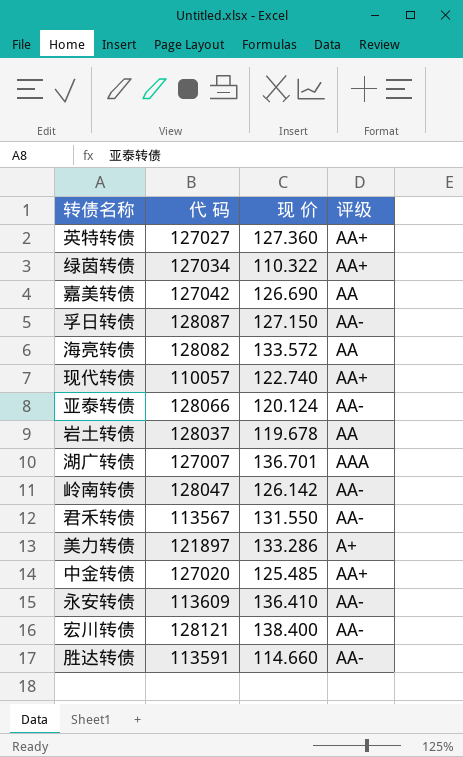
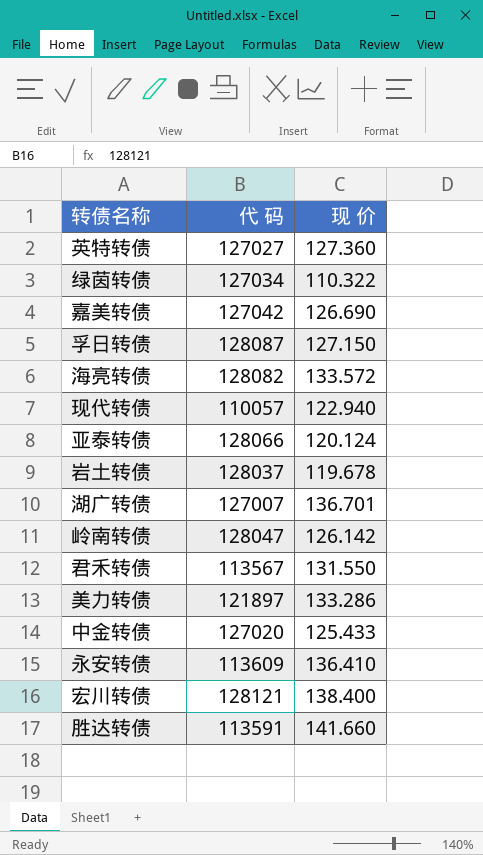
column 评级 | position: 4 -> none
现代转债 | 现 价: 122.740 -> 122.940
中金转债 | 现 价: 125.485 -> 125.433
胜达转债 | 现 价: 114.660 -> 141.660

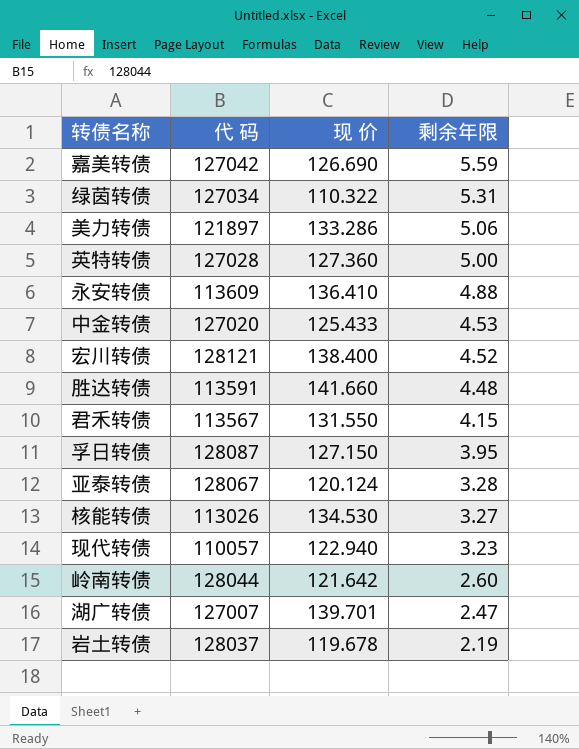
row order: none -> 剩余年限 descending
column 剩余年限 | position: none -> 4
row 海亮转债: 128082 | 133.572 -> none
英特转债 | 代 码: 127027 -> 127028
亚泰转债 | 代 码: 128066 -> 128067
row 核能转债: none -> 113026 | 134.530 | 3.27
岭南转债 | 代 码: 128047 -> 128044
岭南转债 | 现 价: 126.142 -> 121.642
湖广转债 | 现 价: 136.701 -> 139.701

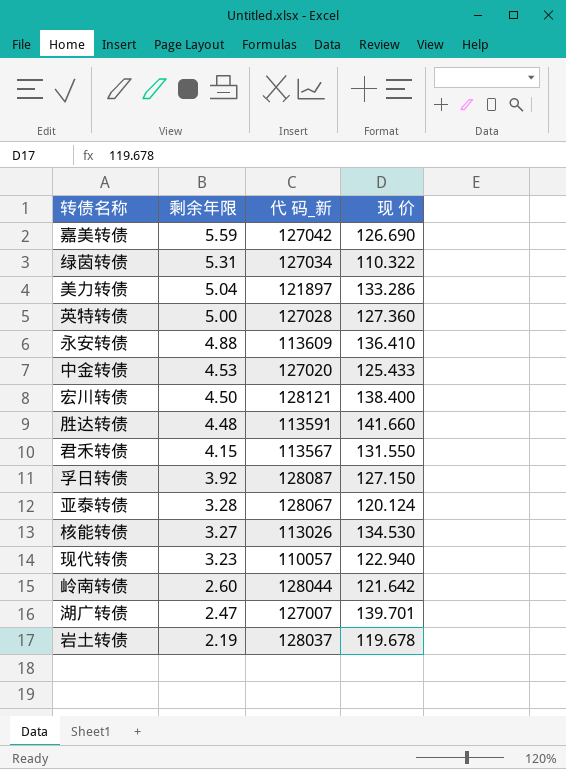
column 剩余年限 | position: 4 -> 2
column name: 代 码 -> 代 码_新
美力转债 | 剩余年限: 5.06 -> 5.04
宏川转债 | 剩余年限: 4.52 -> 4.50
孚日转债 | 剩余年限: 3.95 -> 3.92

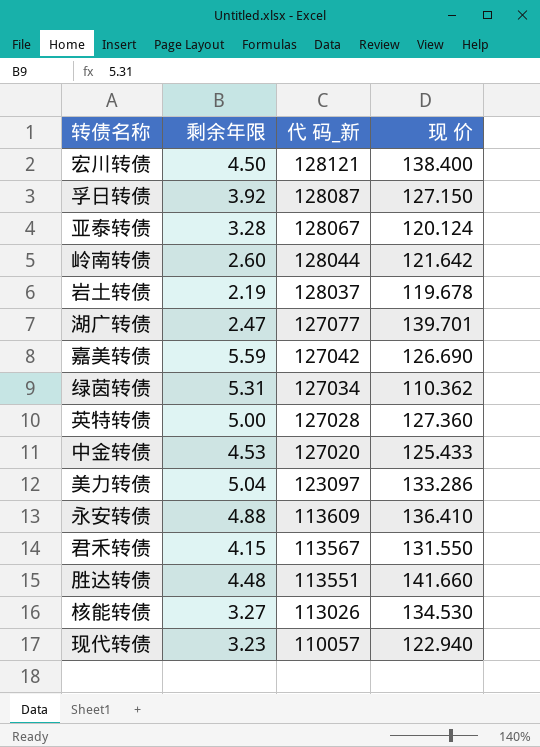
row order: 剩余年限 descending -> 代 码_新 descending
湖广转债 | 代 码_新: 127007 -> 127077
绿茵转债 | 现 价: 110.322 -> 110.362
美力转债 | 代 码_新: 121897 -> 123097
胜达转债 | 代 码_新: 113591 -> 113551

